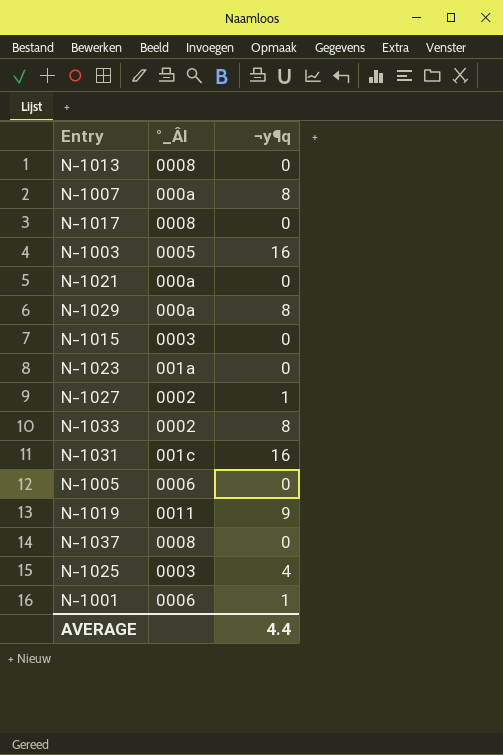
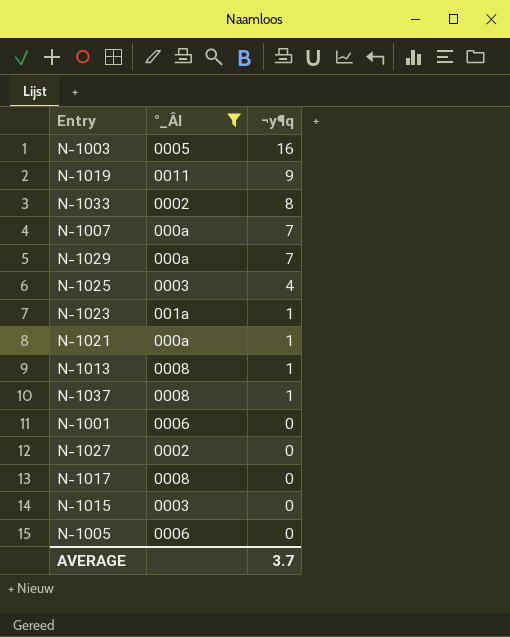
filter: none -> °_ÂI != 001c
row order: none -> ¬y¶q descending
N-1007 | ¬y¶q: 8 -> 7
N-1029 | ¬y¶q: 8 -> 7
N-1023 | ¬y¶q: 0 -> 1
N-1021 | ¬y¶q: 0 -> 1
N-1013 | ¬y¶q: 0 -> 1
N-1037 | ¬y¶q: 0 -> 1
N-1001 | ¬y¶q: 1 -> 0
N-1027 | ¬y¶q: 1 -> 0
AVERAGE | ¬y¶q: 4.4 -> 3.7

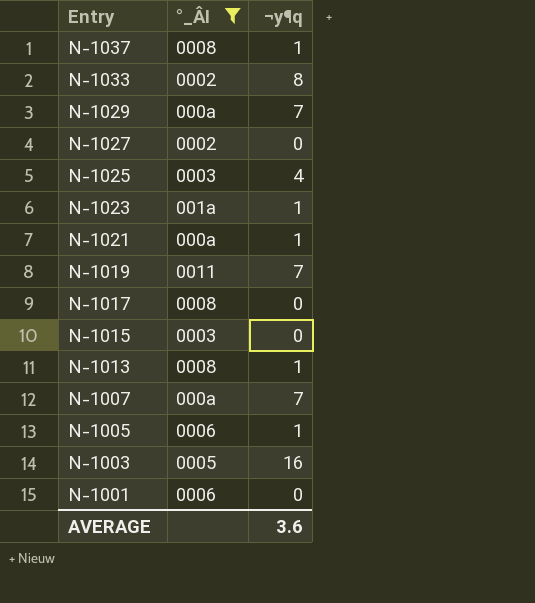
row order: ¬y¶q descending -> Entry descending
N-1019 | ¬y¶q: 9 -> 7
N-1005 | ¬y¶q: 0 -> 1
AVERAGE | ¬y¶q: 3.7 -> 3.6

